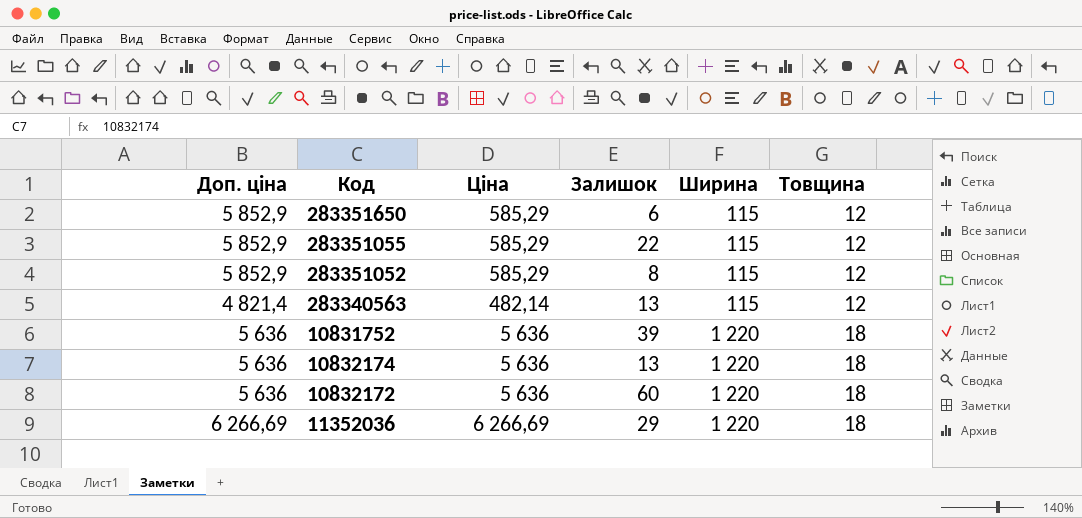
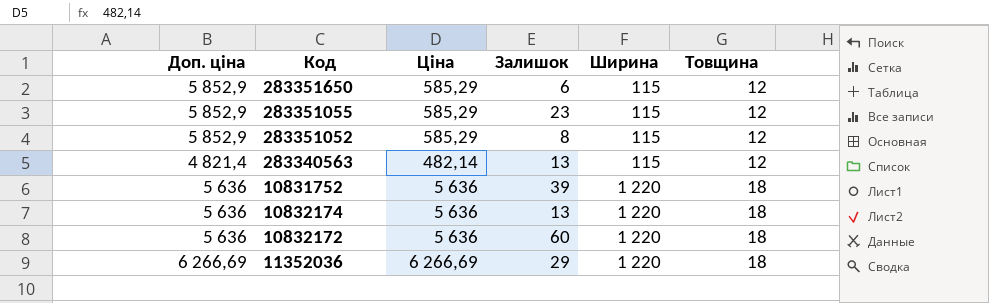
283351055 | Залишок: 22 -> 23

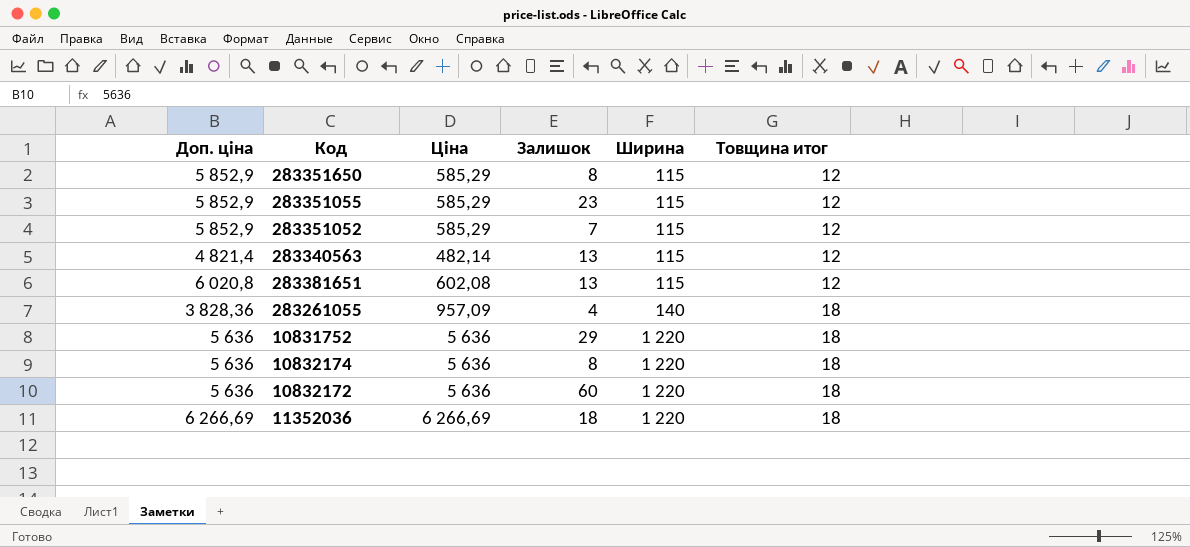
column name: Товщина -> Товщина итог
283351650 | Залишок: 6 -> 8
283351052 | Залишок: 8 -> 7
row 283381651: none -> 6 020,8 | 602,08 | 13 | 115 | 12
row 283261055: none -> 3 828,36 | 957,09 | 4 | 140 | 18
10831752 | Залишок: 39 -> 29
10832174 | Залишок: 13 -> 8
11352036 | Залишок: 29 -> 18

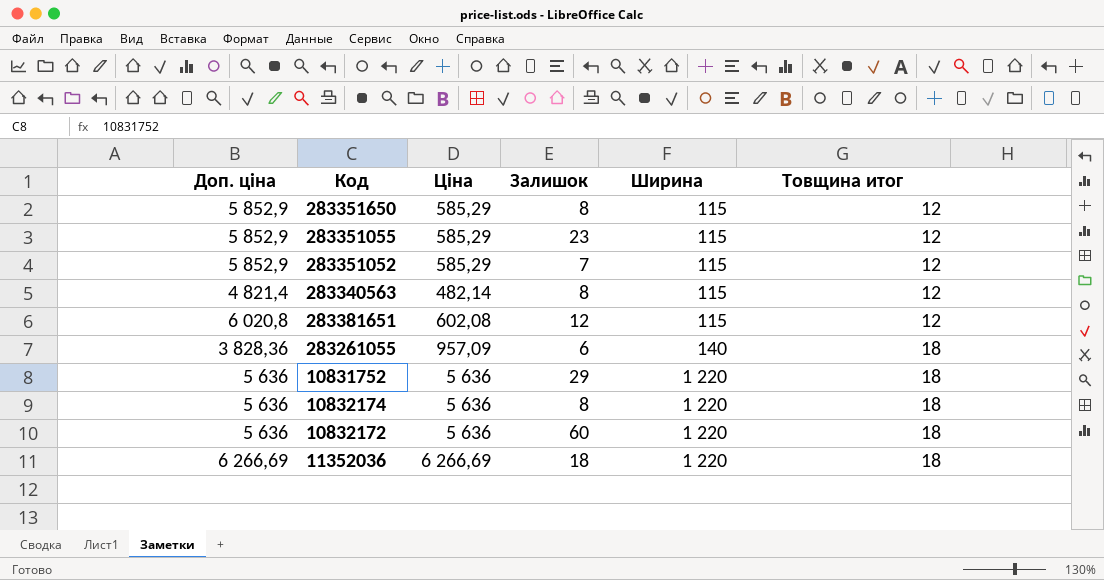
283340563 | Залишок: 13 -> 8
283381651 | Залишок: 13 -> 12
283261055 | Залишок: 4 -> 6

